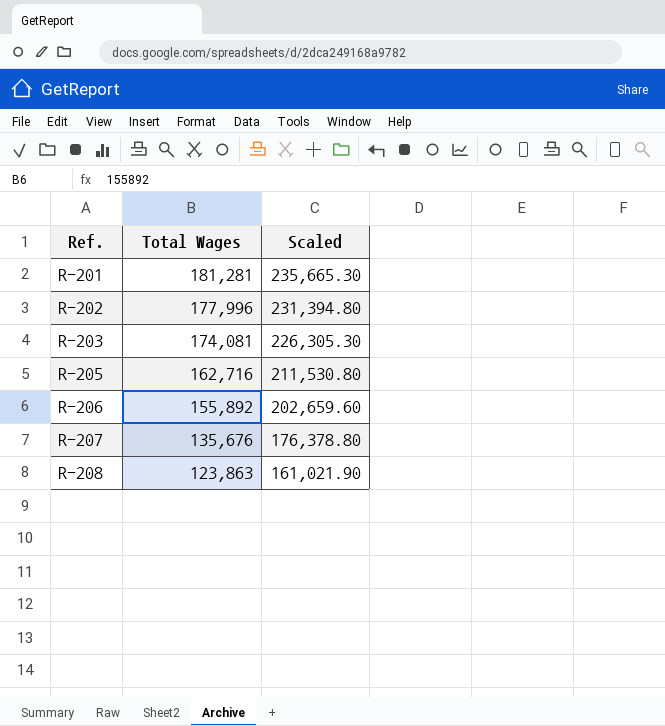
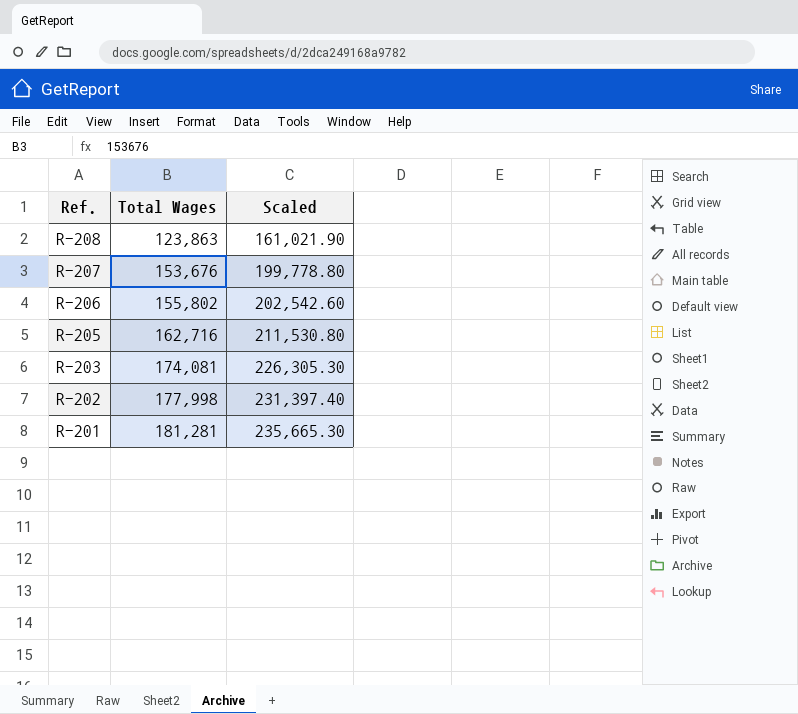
row order: Ref. ascending -> Ref. descending
R-207 | Total Wages: 135,676 -> 153,676
R-207 | Scaled: 176,378.80 -> 199,778.80
R-206 | Total Wages: 155,892 -> 155,802
R-206 | Scaled: 202,659.60 -> 202,542.60
R-202 | Total Wages: 177,996 -> 177,998
R-202 | Scaled: 231,394.80 -> 231,397.40

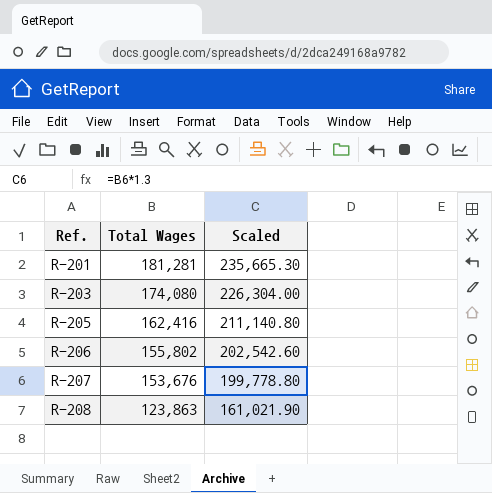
row order: Ref. descending -> Ref. ascending
row R-202: 177,998 | 231,397.40 -> none
R-203 | Total Wages: 174,081 -> 174,080
R-203 | Scaled: 226,305.30 -> 226,304.00
R-205 | Total Wages: 162,716 -> 162,416
R-205 | Scaled: 211,530.80 -> 211,140.80

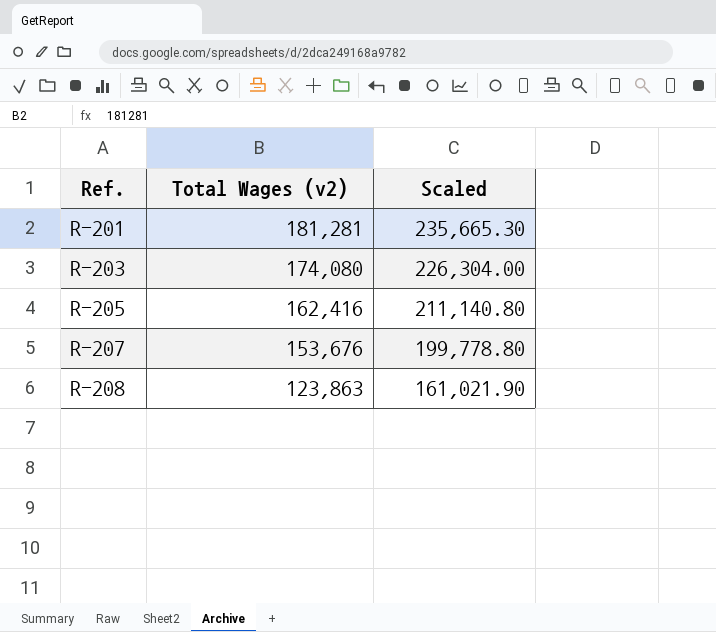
column name: Total Wages -> Total Wages (v2)
row R-206: 155,802 | 202,542.60 -> none

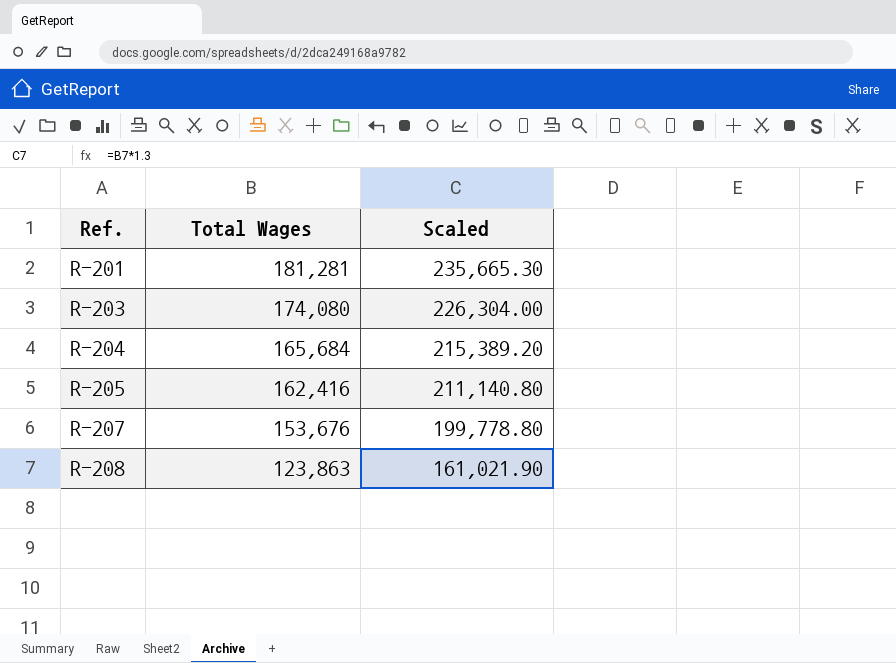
column name: Total Wages (v2) -> Total Wages
row R-204: none -> 165,684 | 215,389.20

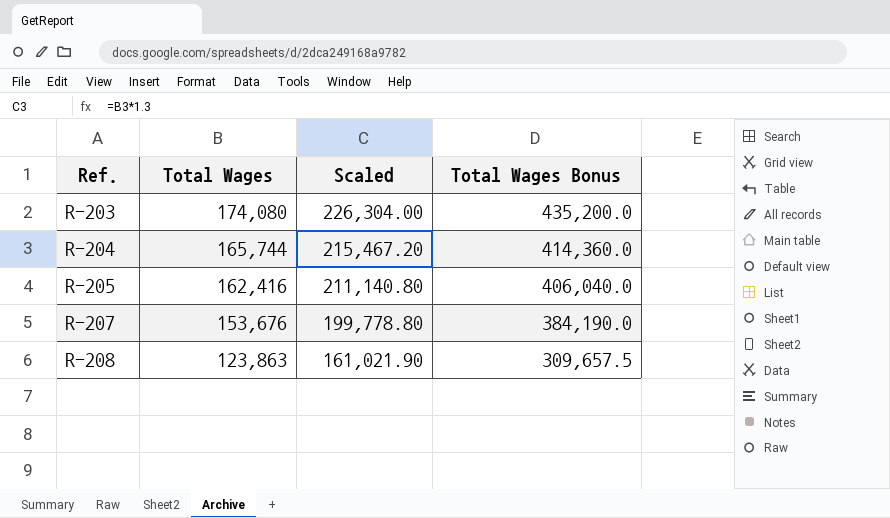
column Total Wages Bonus | formula: none -> [Total Wages] * 2.5
row R-201: 181,281 | 235,665.30 -> none
R-204 | Total Wages: 165,684 -> 165,744
R-204 | Scaled: 215,389.20 -> 215,467.20

